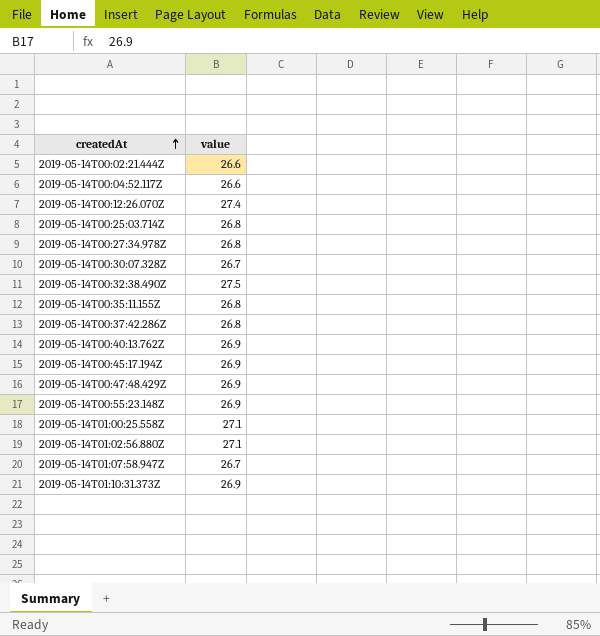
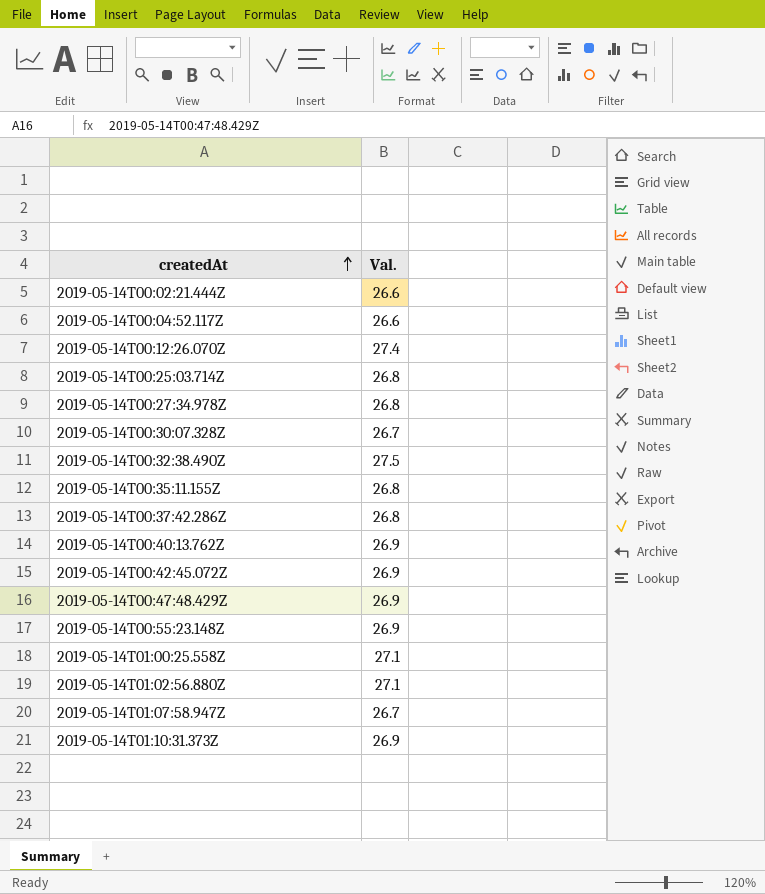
column name: value -> Val.
row 2019-05-14T00:45:17.194Z: 26.9 -> none
row 2019-05-14T00:42:45.072Z: none -> 26.9

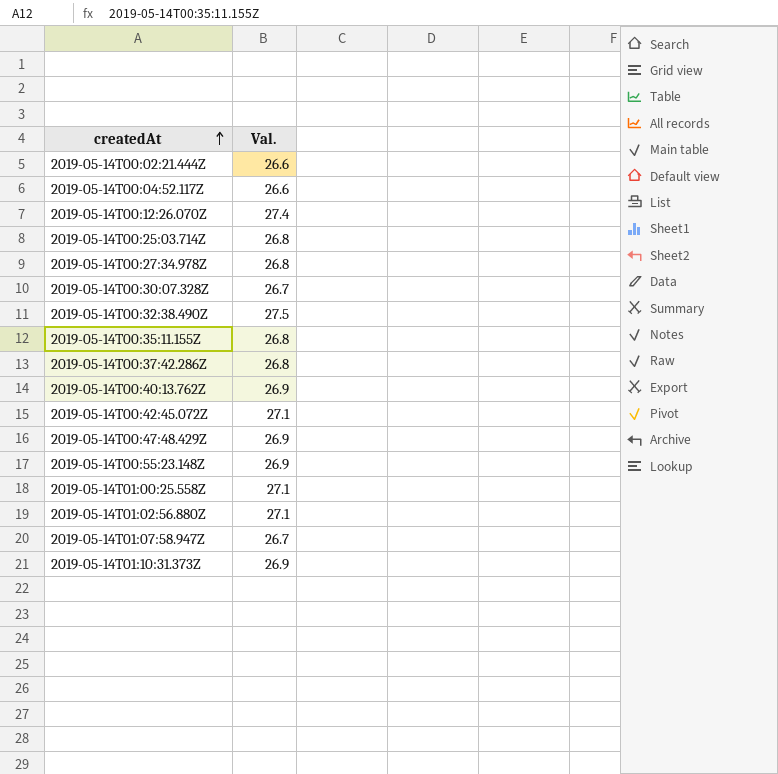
2019-05-14T00:42:45.072Z | Val.: 26.9 -> 27.1

